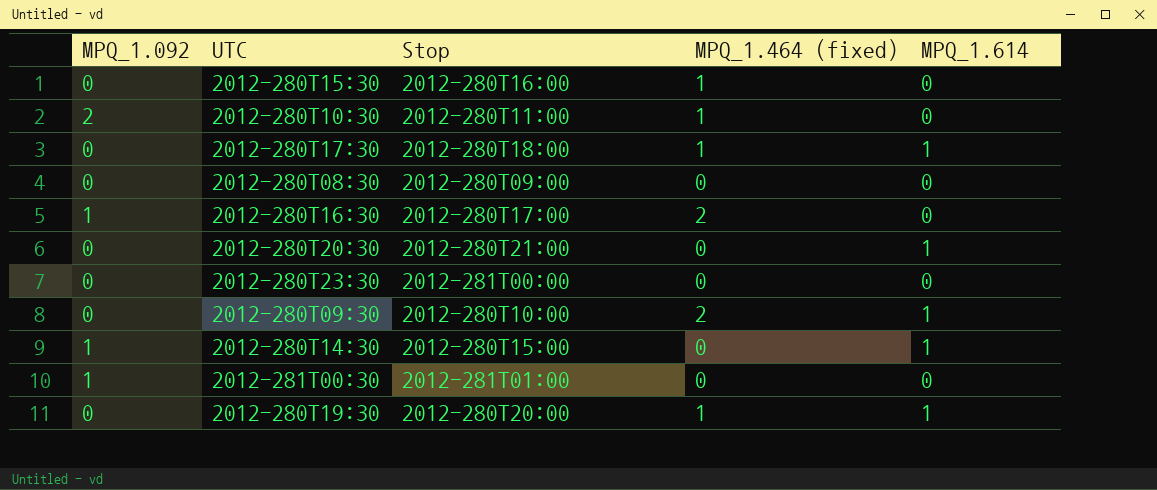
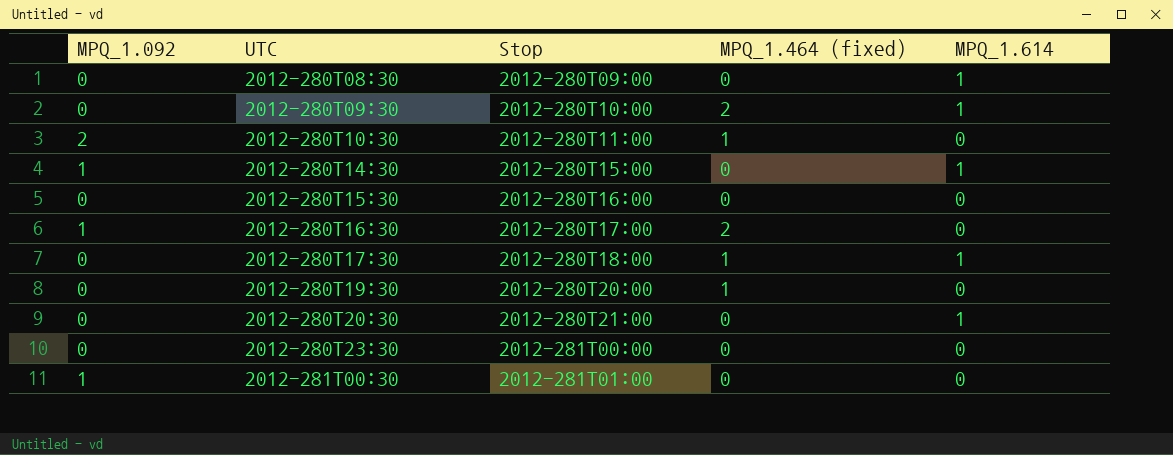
row order: none -> UTC ascending
2012-280T08:30 | MPQ_1.614: 0 -> 1
2012-280T15:30 | MPQ_1.464 (fixed): 1 -> 0
2012-280T19:30 | MPQ_1.614: 1 -> 0

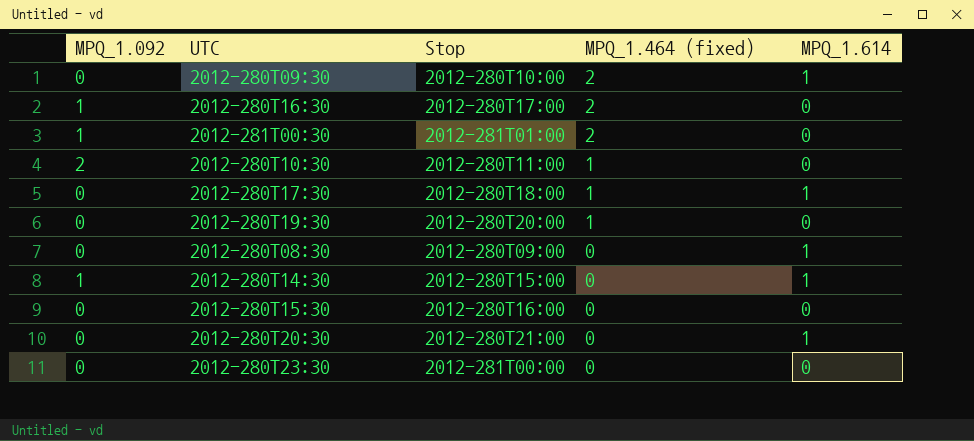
row order: UTC ascending -> MPQ_1.464 (fixed) descending
2012-281T00:30 | MPQ_1.464 (fixed): 0 -> 2

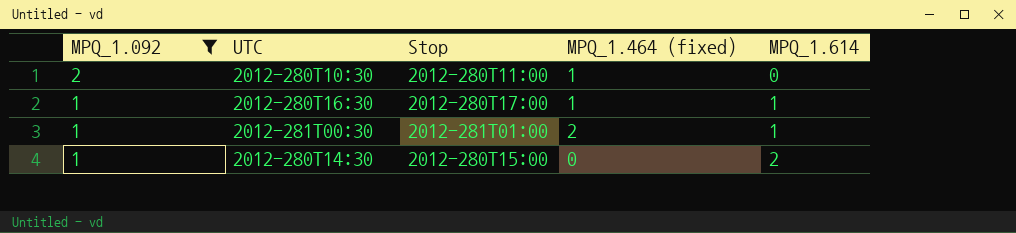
filter: none -> MPQ_1.092 != 0
row order: MPQ_1.464 (fixed) descending -> MPQ_1.092 descending
2012-280T16:30 | MPQ_1.464 (fixed): 2 -> 1
2012-280T16:30 | MPQ_1.614: 0 -> 1
2012-281T00:30 | MPQ_1.614: 0 -> 1
2012-280T14:30 | MPQ_1.614: 1 -> 2

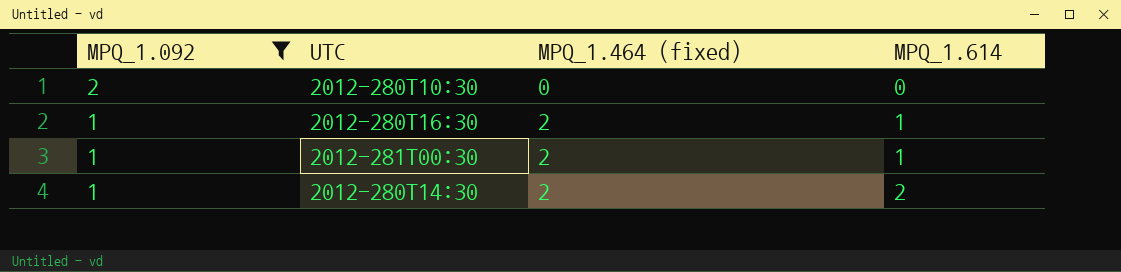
column Stop | position: 3 -> none
2012-280T10:30 | MPQ_1.464 (fixed): 1 -> 0
2012-280T16:30 | MPQ_1.464 (fixed): 1 -> 2
2012-280T14:30 | MPQ_1.464 (fixed): 0 -> 2

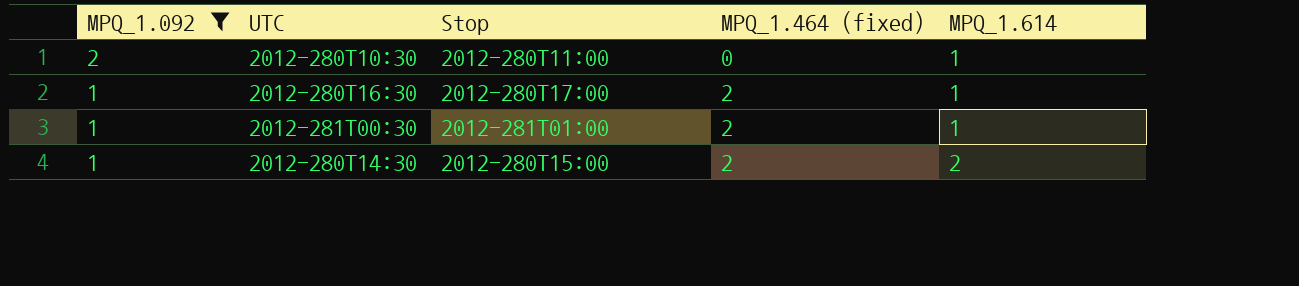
column Stop | position: none -> 3
2012-280T10:30 | MPQ_1.614: 0 -> 1

